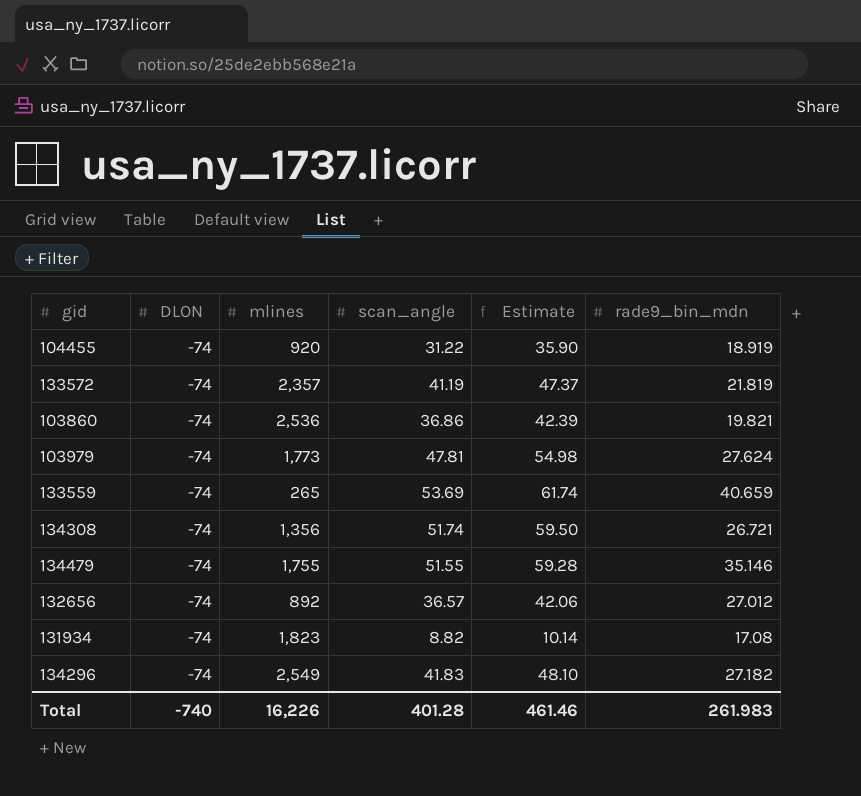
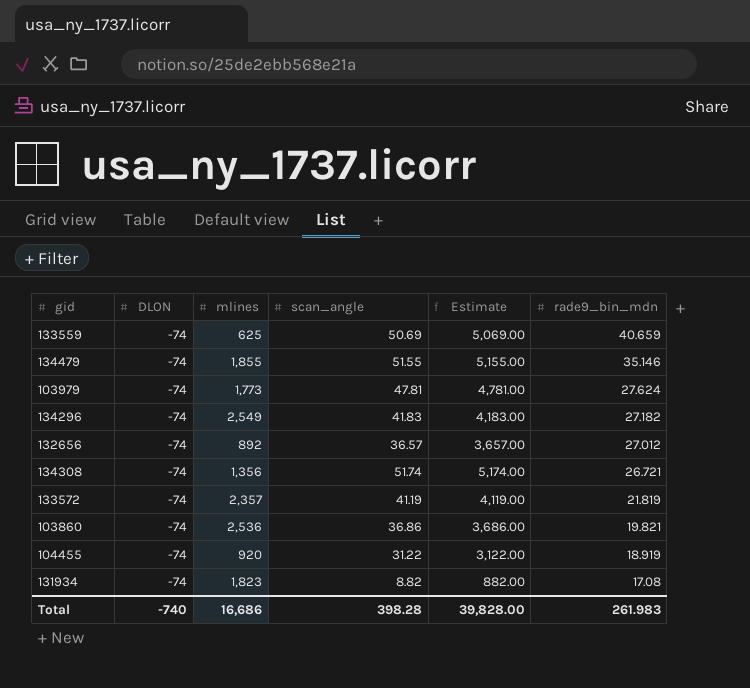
row order: none -> rade9_bin_mdn descending
column Estimate | formula: [scan_angle] * 1.15 -> [scan_angle] * 100
133559 | mlines: 265 -> 625
133559 | scan_angle: 53.69 -> 50.69
134479 | mlines: 1,755 -> 1,855
Total | mlines: 16,226 -> 16,686
Total | scan_angle: 401.28 -> 398.28
Total | Estimate: 461.46 -> 39,828.00

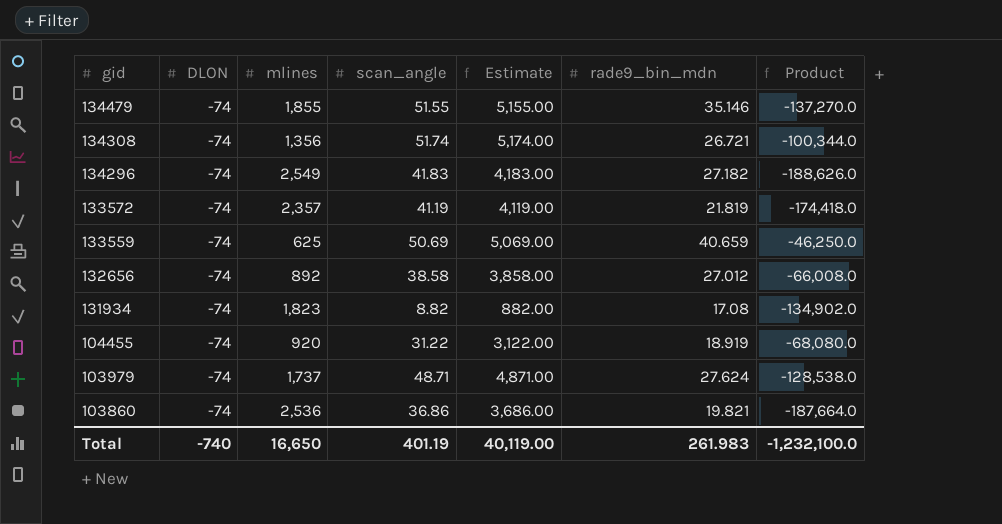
row order: rade9_bin_mdn descending -> gid descending
column Product | formula: none -> [DLON] * [mlines]
132656 | scan_angle: 36.57 -> 38.58
132656 | Estimate: 3,657.00 -> 3,858.00
103979 | mlines: 1,773 -> 1,737
103979 | scan_angle: 47.81 -> 48.71
103979 | Estimate: 4,781.00 -> 4,871.00
Total | mlines: 16,686 -> 16,650
Total | scan_angle: 398.28 -> 401.19
Total | Estimate: 39,828.00 -> 40,119.00

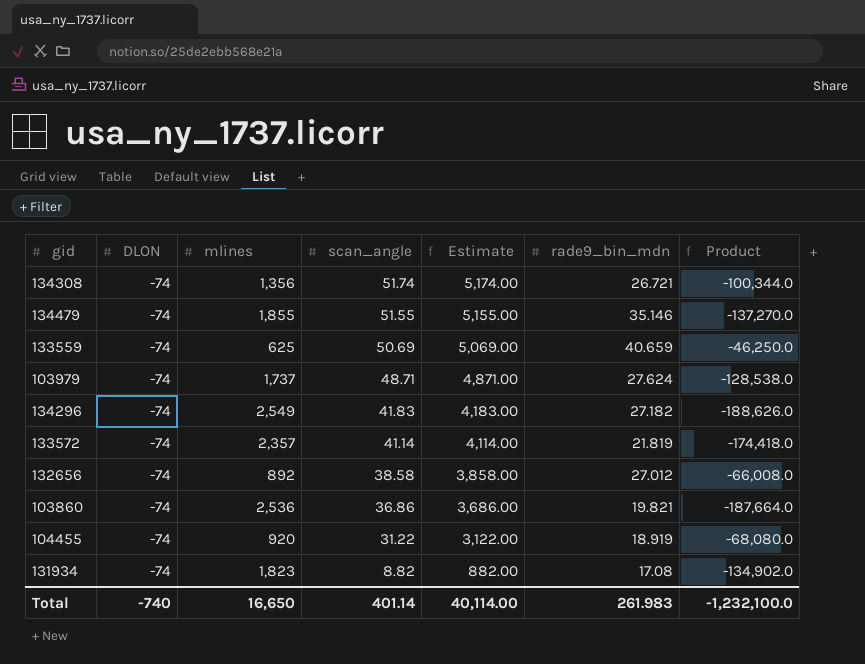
row order: gid descending -> scan_angle descending
133572 | scan_angle: 41.19 -> 41.14
133572 | Estimate: 4,119.00 -> 4,114.00
Total | scan_angle: 401.19 -> 401.14
Total | Estimate: 40,119.00 -> 40,114.00

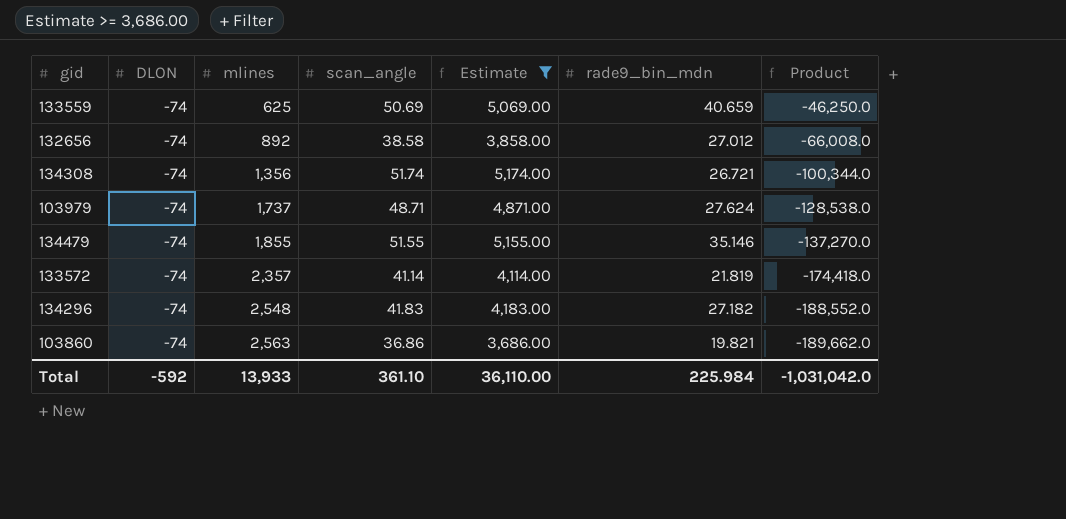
filter: none -> Estimate >= 3,686.00
row order: scan_angle descending -> mlines ascending
134296 | mlines: 2,549 -> 2,548
134296 | Product: -188,626.0 -> -188,552.0
103860 | mlines: 2,536 -> 2,563
103860 | Product: -187,664.0 -> -189,662.0
Total | DLON: -740 -> -592
Total | mlines: 16,650 -> 13,933
Total | scan_angle: 401.14 -> 361.10
Total | Estimate: 40,114.00 -> 36,110.00
Total | rade9_bin_mdn: 261.983 -> 225.984
Total | Product: -1,232,100.0 -> -1,031,042.0

